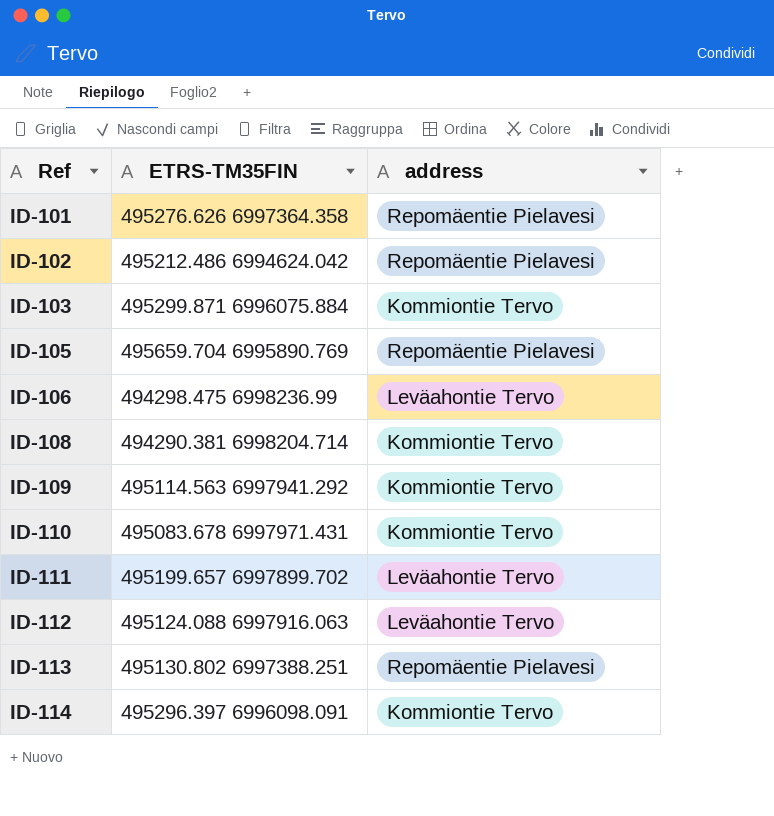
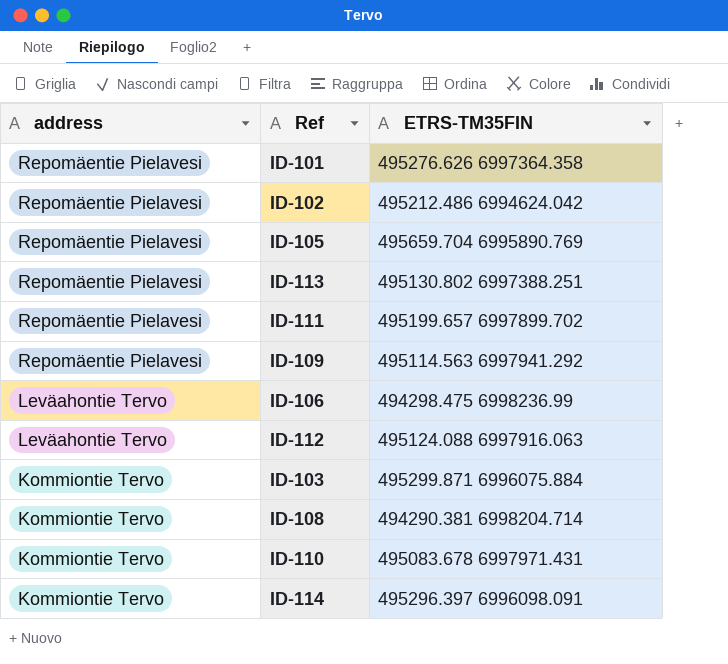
row order: Ref ascending -> address descending
column address | position: 3 -> 1
ID-111 | address: Leväahontie Tervo -> Repomäentie Pielavesi
ID-109 | address: Kommiontie Tervo -> Repomäentie Pielavesi

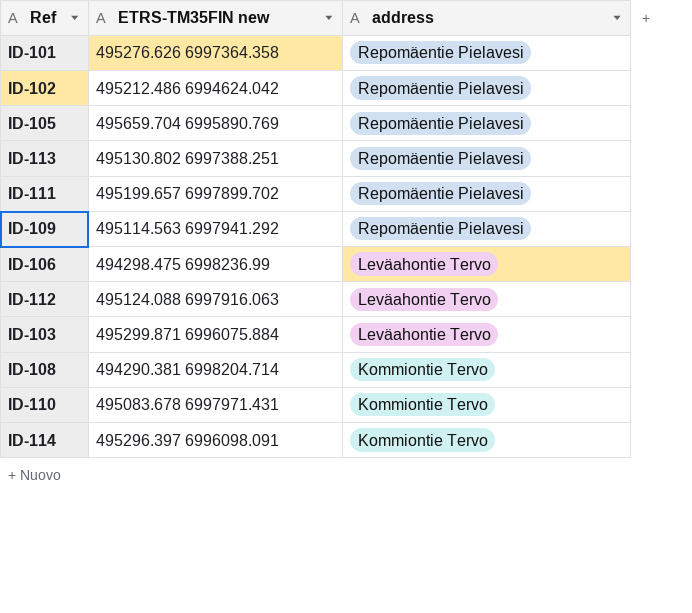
column name: ETRS-TM35FIN -> ETRS-TM35FIN new
column address | position: 1 -> 3
ID-103 | address: Kommiontie Tervo -> Leväahontie Tervo

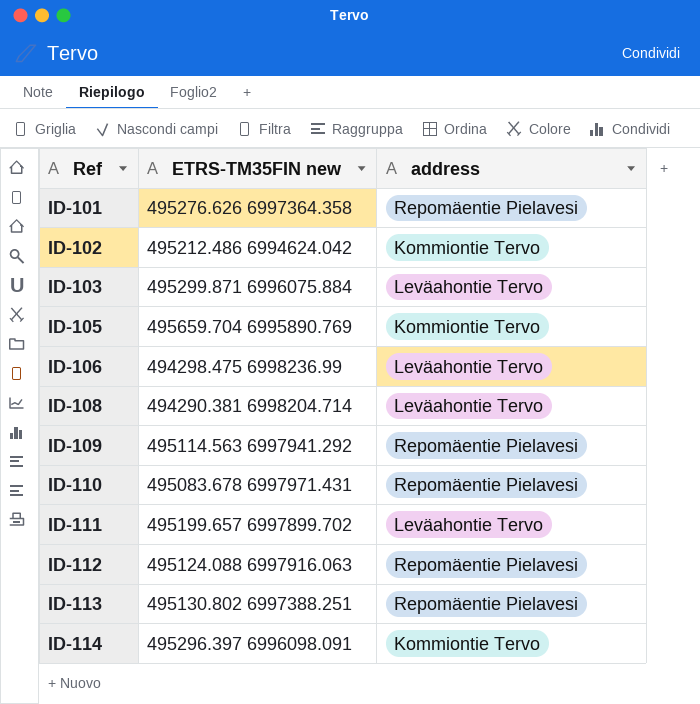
row order: address descending -> Ref ascending
ID-102 | address: Repomäentie Pielavesi -> Kommiontie Tervo
ID-105 | address: Repomäentie Pielavesi -> Kommiontie Tervo
ID-108 | address: Kommiontie Tervo -> Leväahontie Tervo
ID-110 | address: Kommiontie Tervo -> Repomäentie Pielavesi
ID-111 | address: Repomäentie Pielavesi -> Leväahontie Tervo
ID-112 | address: Leväahontie Tervo -> Repomäentie Pielavesi

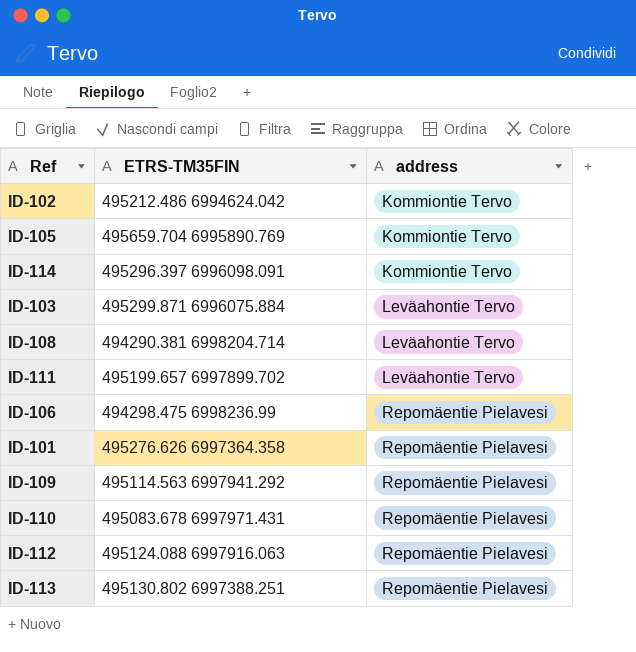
row order: Ref ascending -> address ascending
column name: ETRS-TM35FIN new -> ETRS-TM35FIN
ID-106 | address: Leväahontie Tervo -> Repomäentie Pielavesi

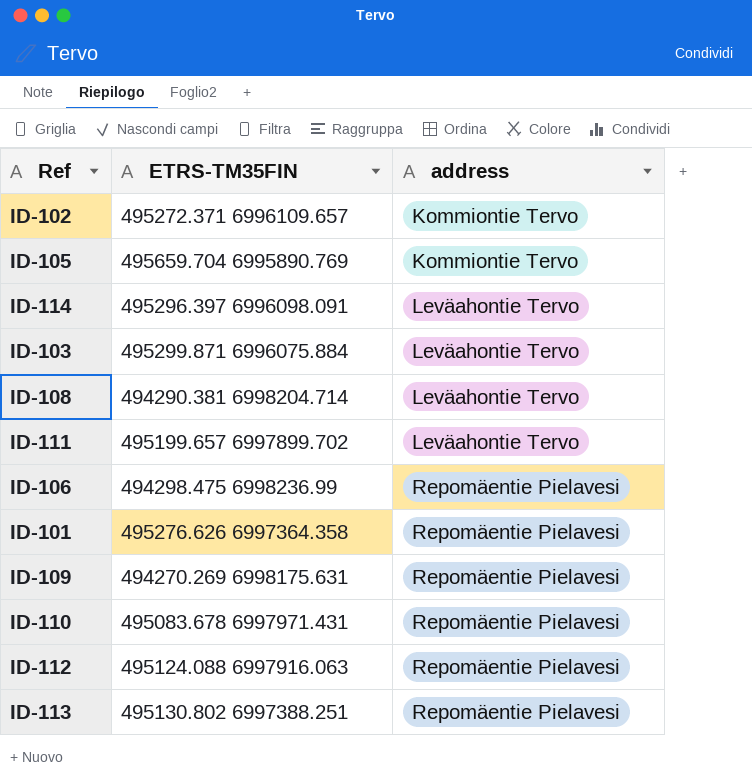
ID-102 | ETRS-TM35FIN: 495212.486 6994624.042 -> 495272.371 6996109.657
ID-114 | address: Kommiontie Tervo -> Leväahontie Tervo
ID-109 | ETRS-TM35FIN: 495114.563 6997941.292 -> 494270.269 6998175.631

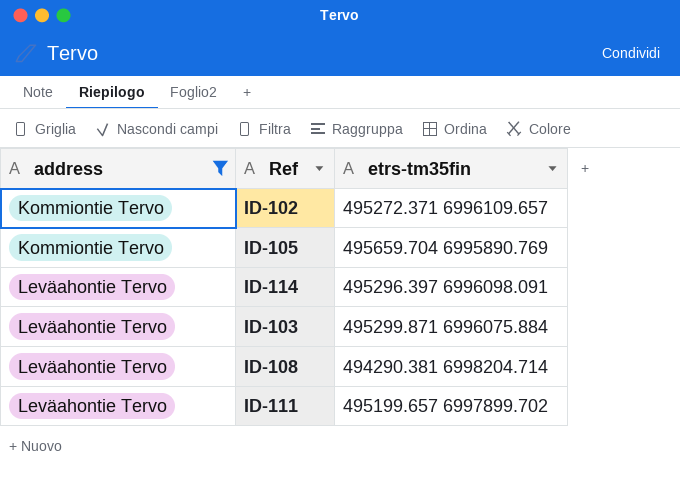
filter: none -> address != Repomäentie Pielavesi
column address | position: 3 -> 1
column name: ETRS-TM35FIN -> etrs-tm35fin

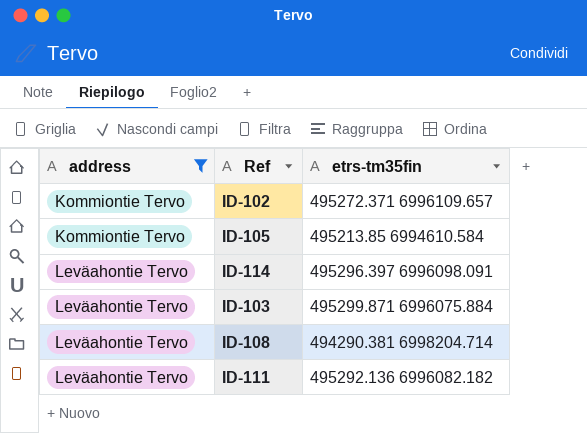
ID-105 | etrs-tm35fin: 495659.704 6995890.769 -> 495213.85 6994610.584
ID-111 | etrs-tm35fin: 495199.657 6997899.702 -> 495292.136 6996082.182

